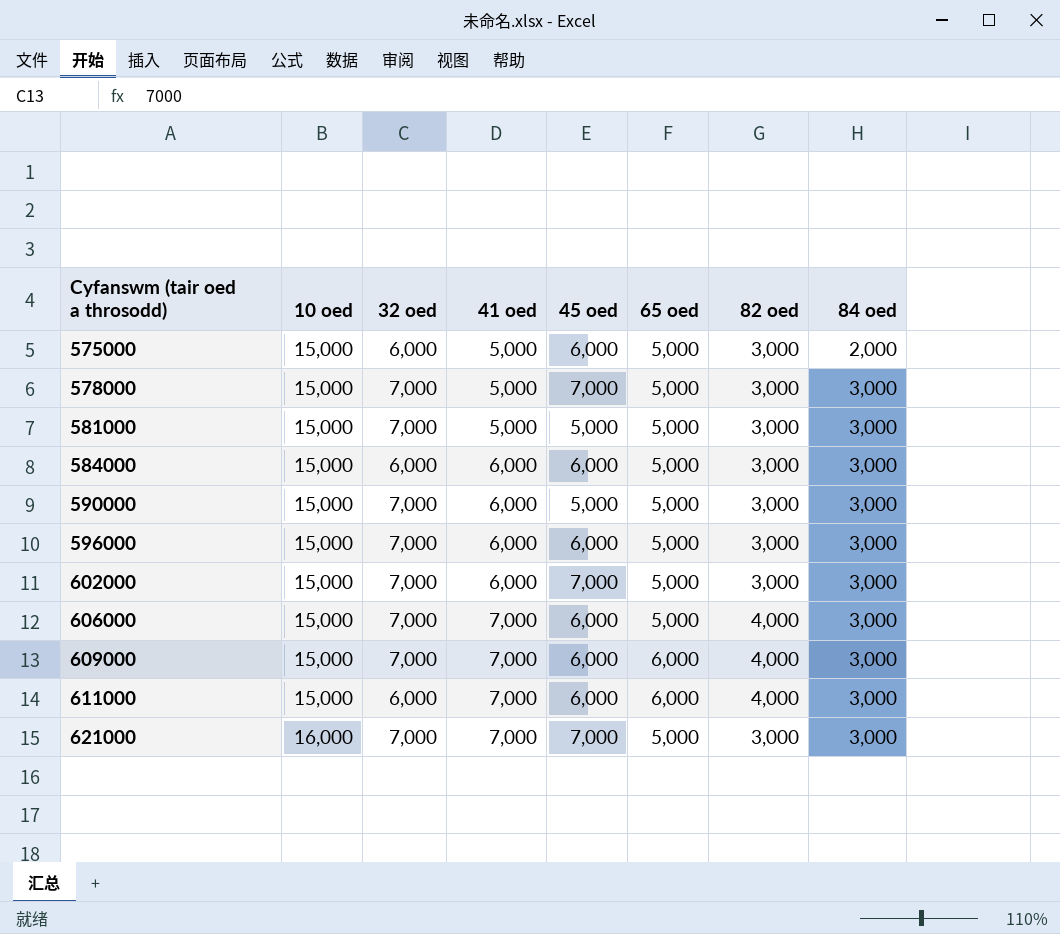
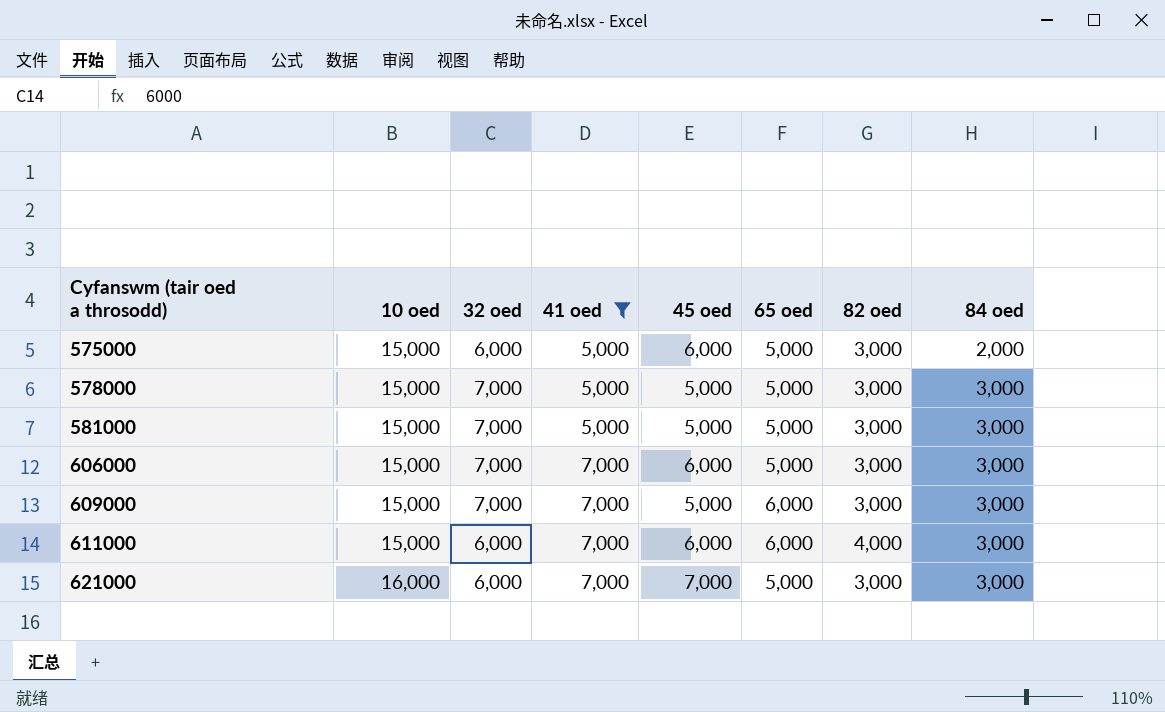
filter: none -> 41 oed != 6,000
578000 | 45 oed: 7,000 -> 5,000
606000 | 82 oed: 4,000 -> 3,000
609000 | 45 oed: 6,000 -> 5,000
609000 | 82 oed: 4,000 -> 3,000
621000 | 32 oed: 7,000 -> 6,000

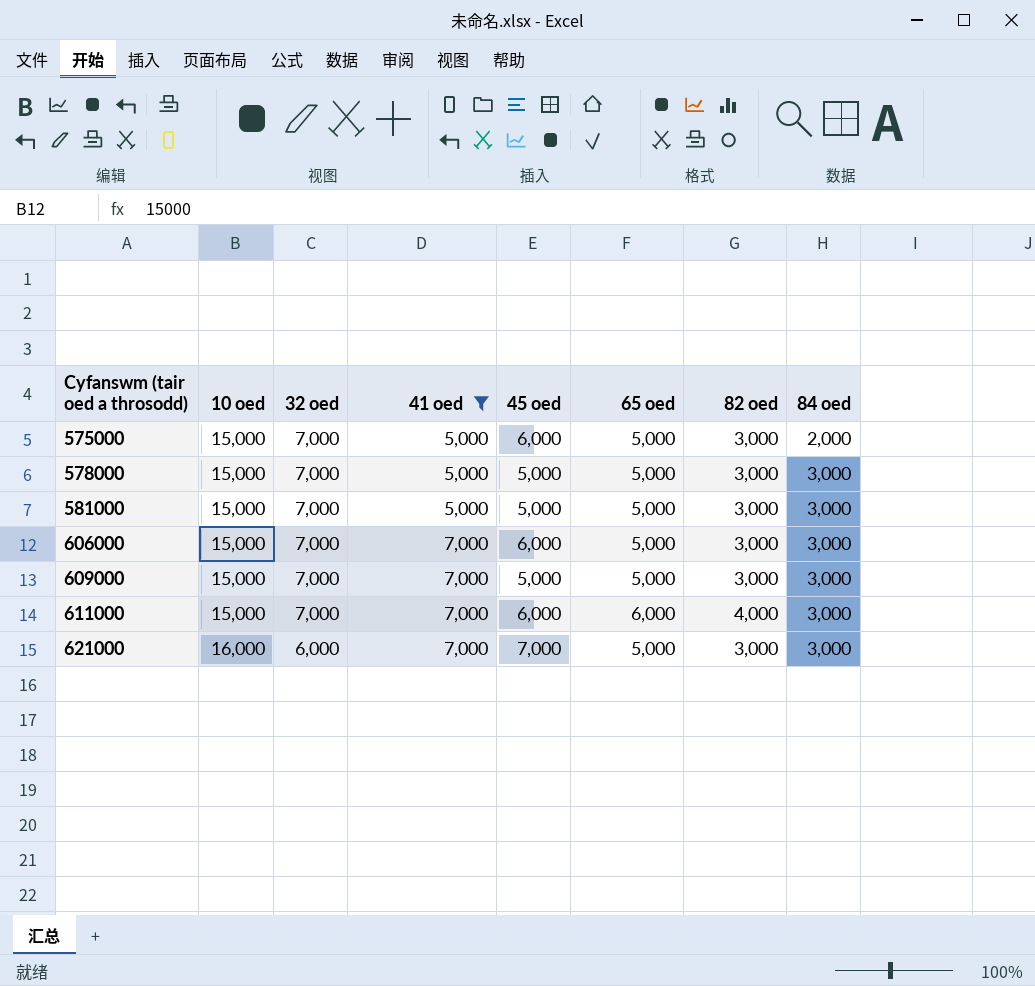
575000 | 32 oed: 6,000 -> 7,000
609000 | 65 oed: 6,000 -> 5,000
611000 | 32 oed: 6,000 -> 7,000

